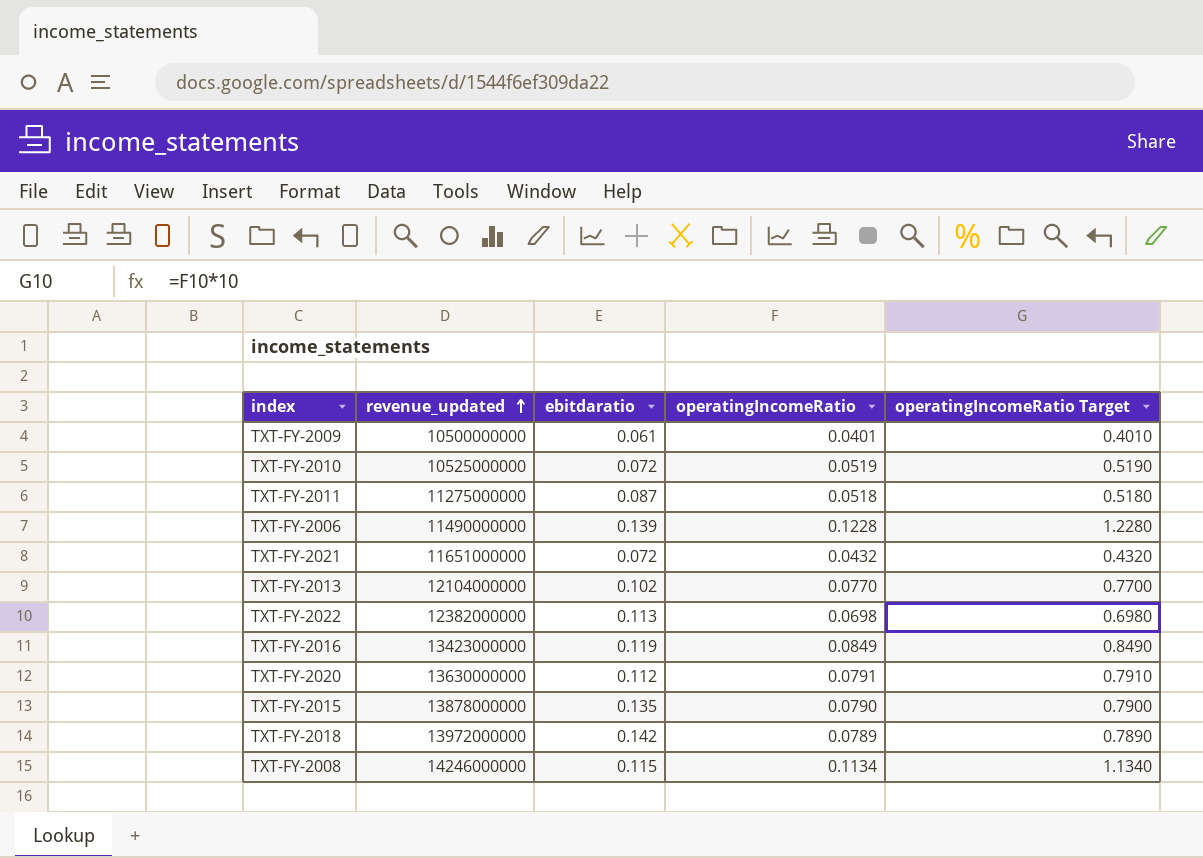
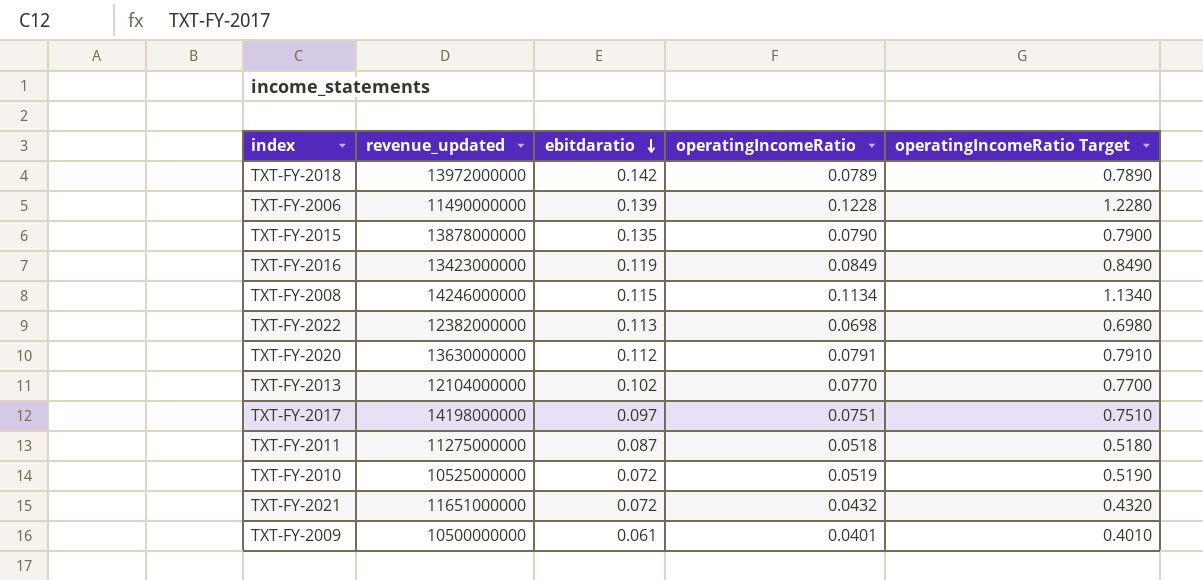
row order: revenue_updated ascending -> ebitdaratio descending
row TXT-FY-2017: none -> 14198000000 | 0.097 | 0.0751 | 0.7510

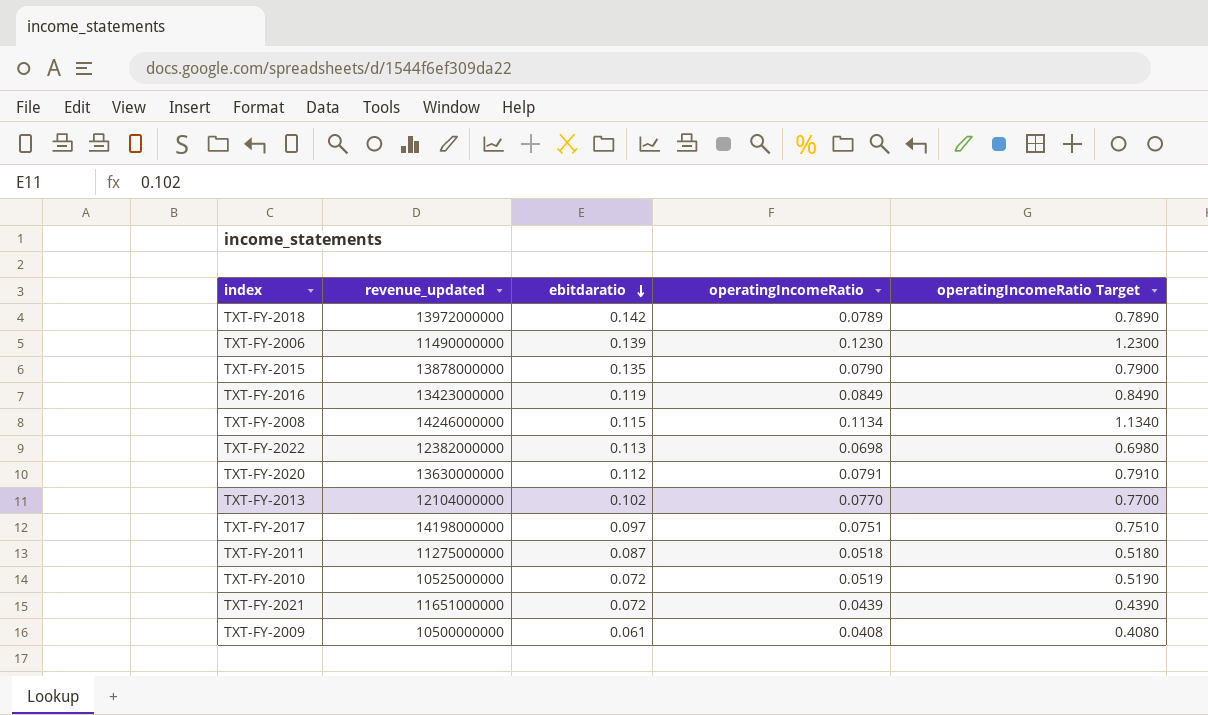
TXT-FY-2006 | operatingIncomeRatio: 0.1228 -> 0.1230
TXT-FY-2006 | operatingIncomeRatio Target: 1.2280 -> 1.2300
TXT-FY-2021 | operatingIncomeRatio: 0.0432 -> 0.0439
TXT-FY-2021 | operatingIncomeRatio Target: 0.4320 -> 0.4390
TXT-FY-2009 | operatingIncomeRatio: 0.0401 -> 0.0408
TXT-FY-2009 | operatingIncomeRatio Target: 0.4010 -> 0.4080

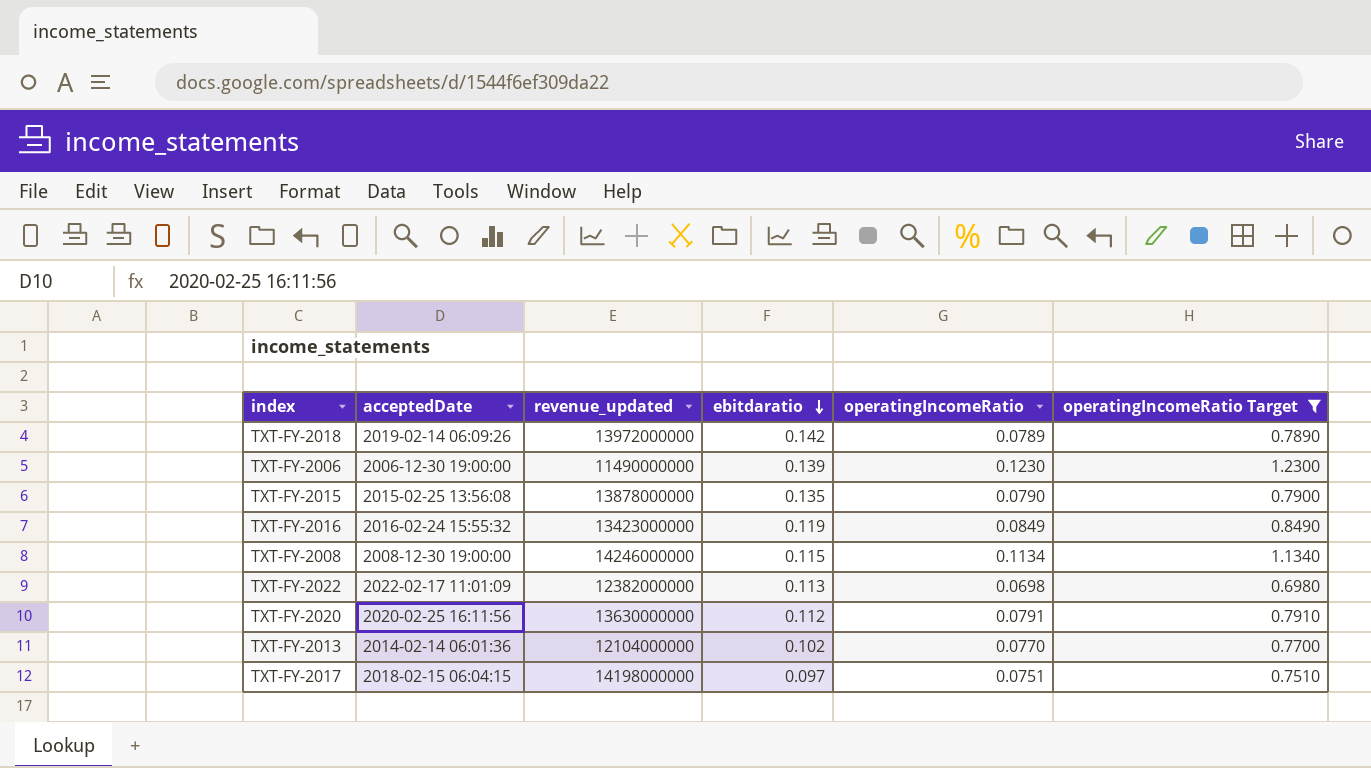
filter: none -> operatingIncomeRatio Target >= 0.6980
column acceptedDate | position: none -> 2

